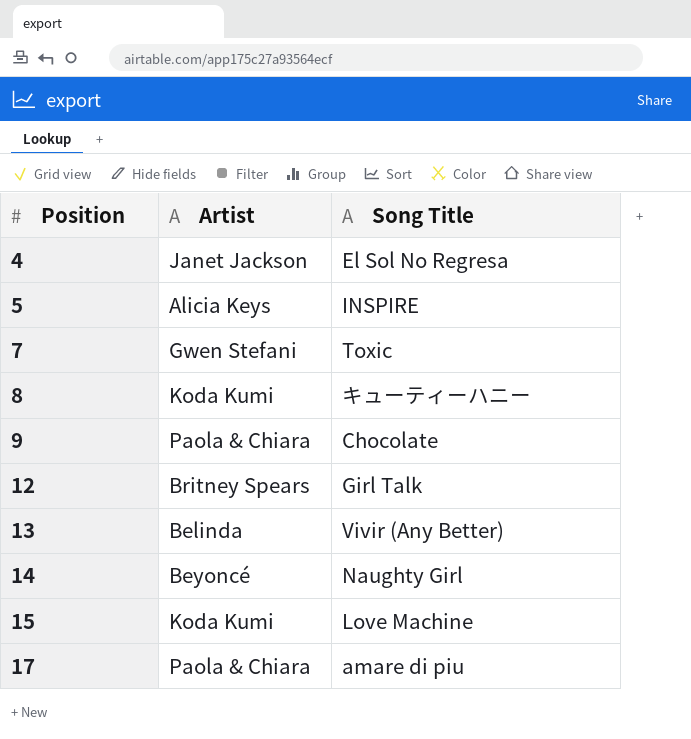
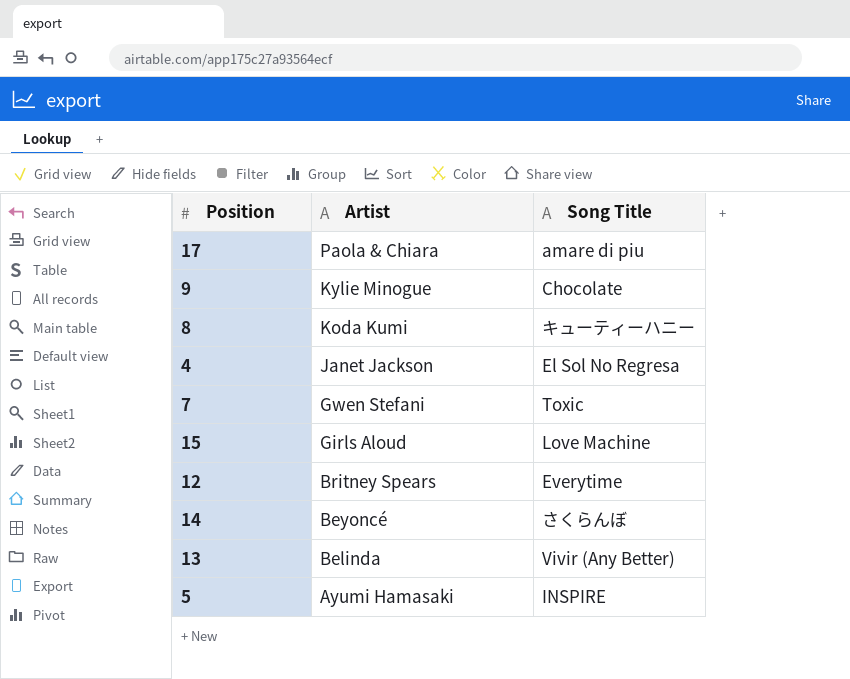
row order: Position ascending -> Artist descending
9 | Artist: Paola & Chiara -> Kylie Minogue
15 | Artist: Koda Kumi -> Girls Aloud
12 | Song Title: Girl Talk -> Everytime
14 | Song Title: Naughty Girl -> さくらんぼ
5 | Artist: Alicia Keys -> Ayumi Hamasaki

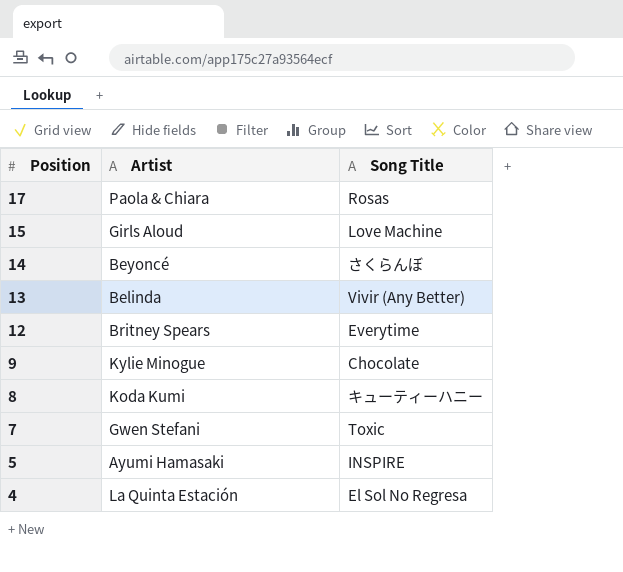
row order: Artist descending -> Position descending
17 | Song Title: amare di piu -> Rosas
4 | Artist: Janet Jackson -> La Quinta Estación

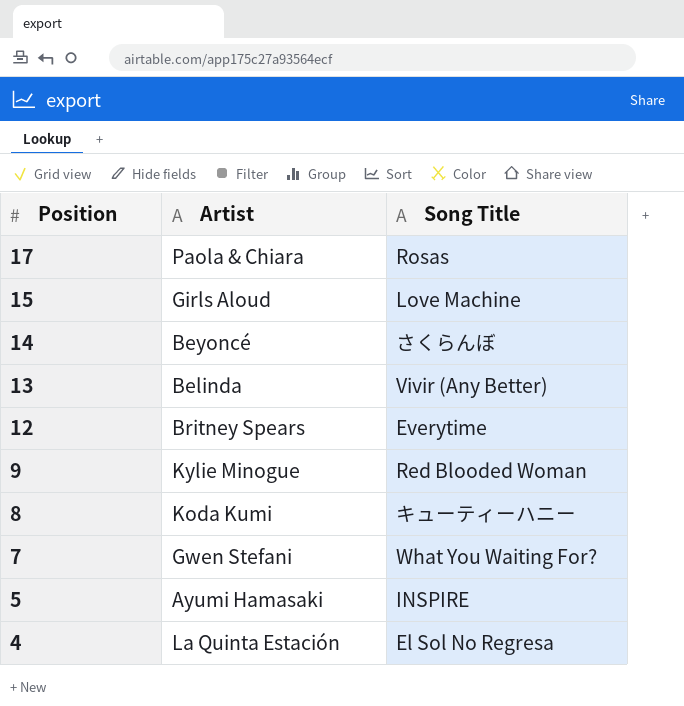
9 | Song Title: Chocolate -> Red Blooded Woman
7 | Song Title: Toxic -> What You Waiting For?

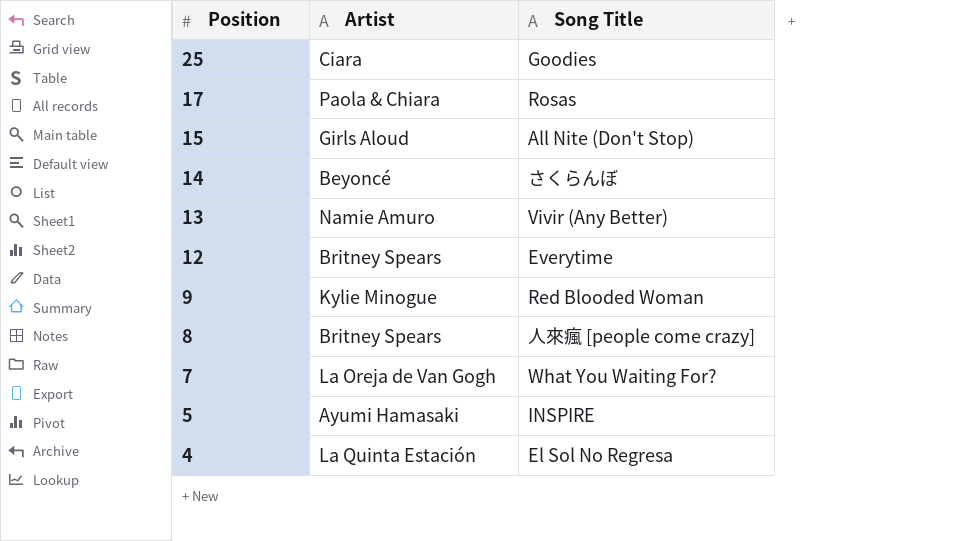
row 25: none -> Ciara | Goodies
15 | Song Title: Love Machine -> All Nite (Don't Stop)
13 | Artist: Belinda -> Namie Amuro
8 | Artist: Koda Kumi -> Britney Spears
8 | Song Title: キューティーハニー -> 人來瘋 [people come crazy]
7 | Artist: Gwen Stefani -> La Oreja de Van Gogh

